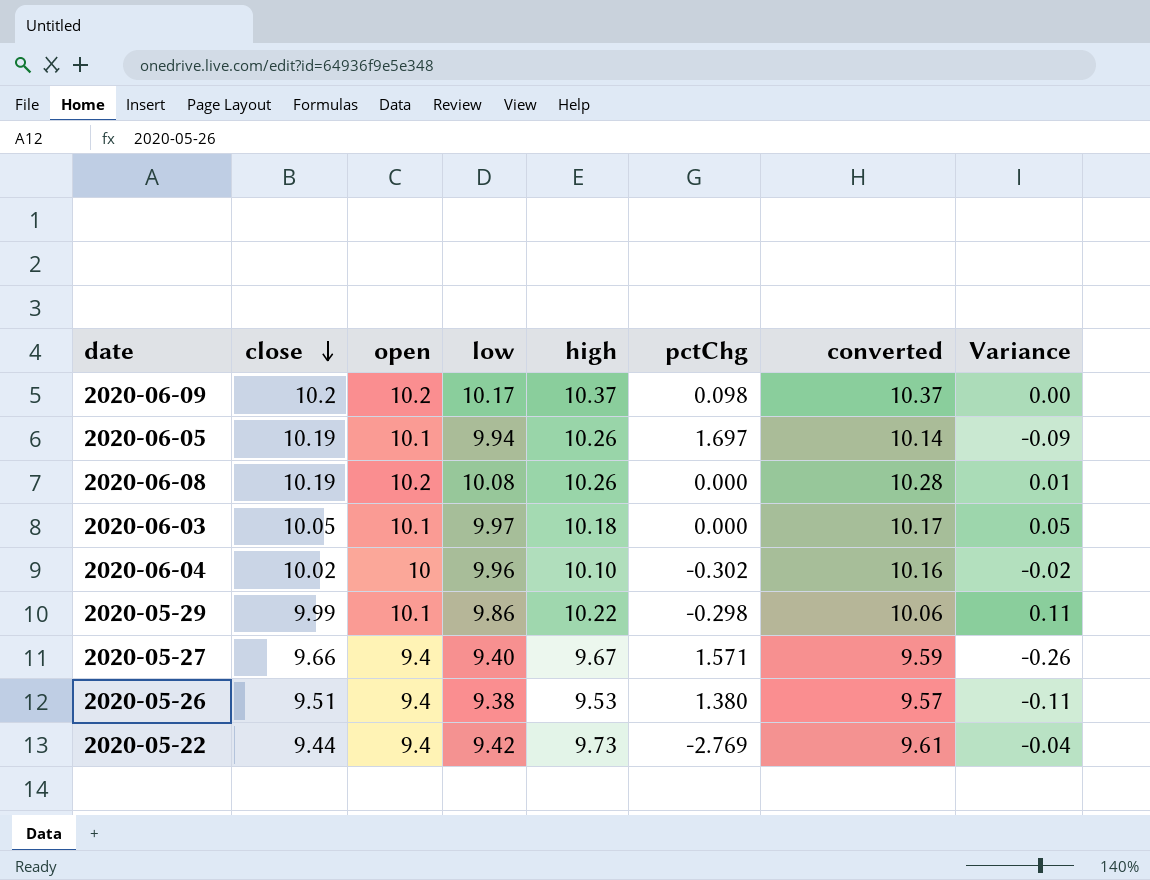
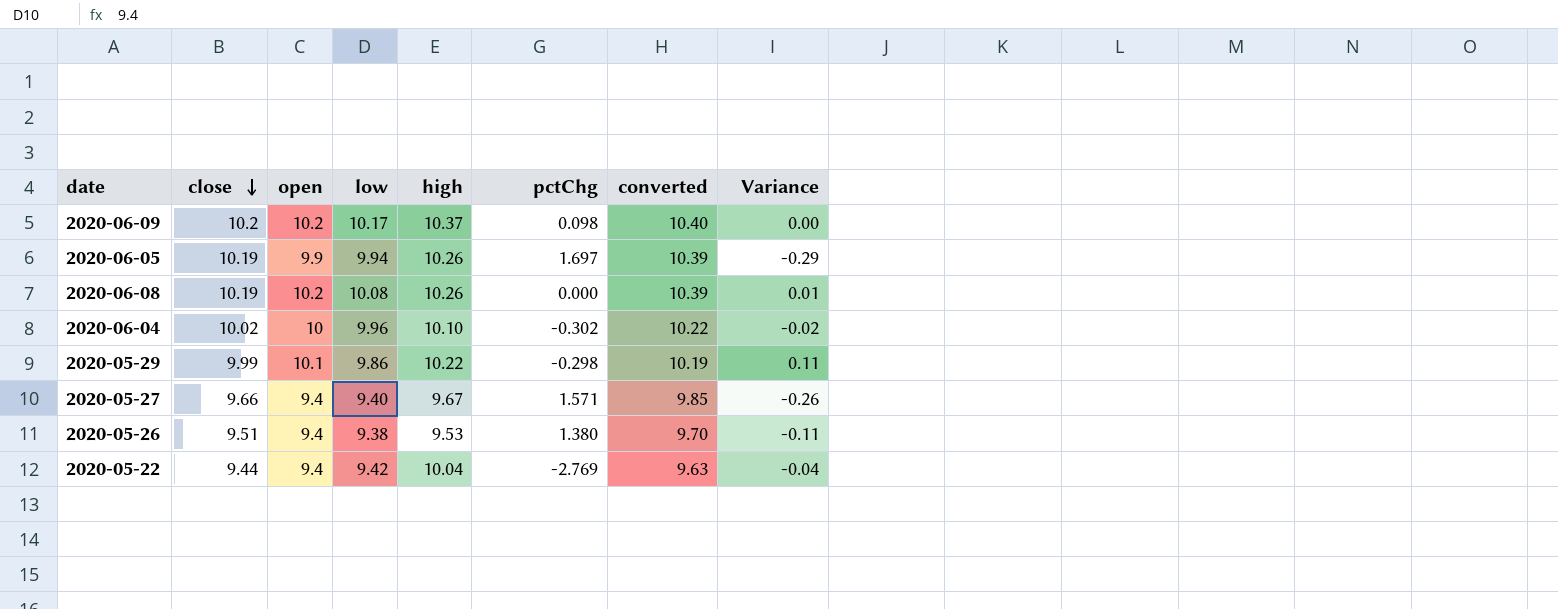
column converted | formula: [low] * 1.02 -> [close] * 1.02
row 2020-06-03: 10.05 | 10.1 | 9.97 | 10.18 | 0.000 | 10.17 | 0.05 -> none
2020-06-05 | open: 10.1 -> 9.9
2020-06-05 | Variance: -0.09 -> -0.29
2020-05-22 | high: 9.73 -> 10.04

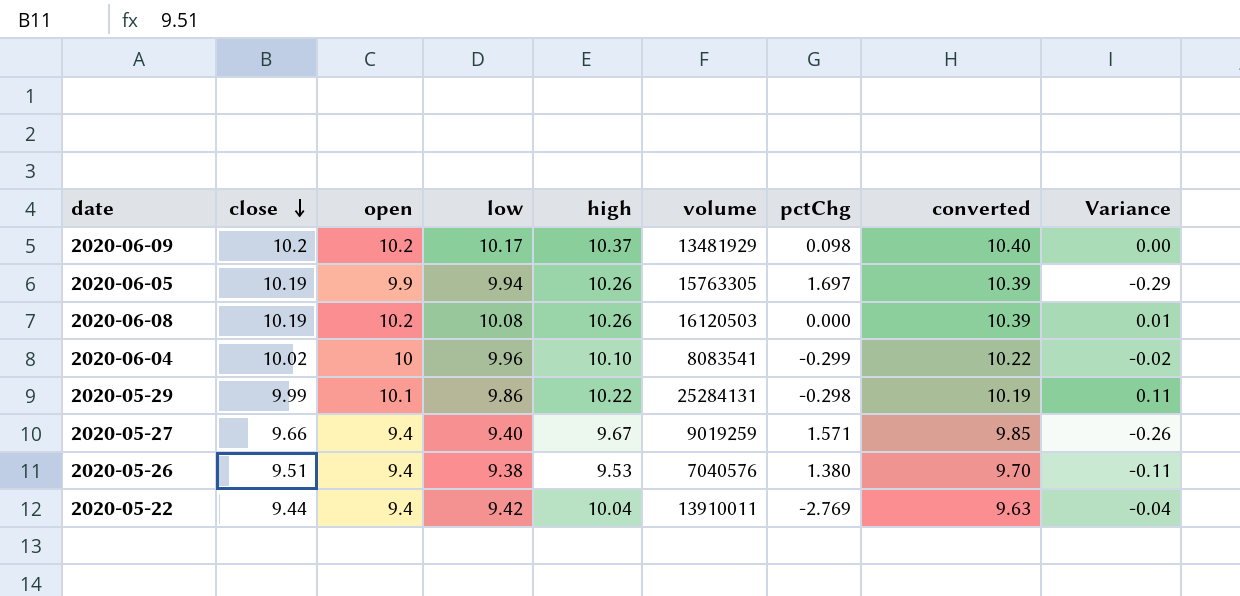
column volume | position: none -> 6
2020-06-04 | pctChg: -0.302 -> -0.299

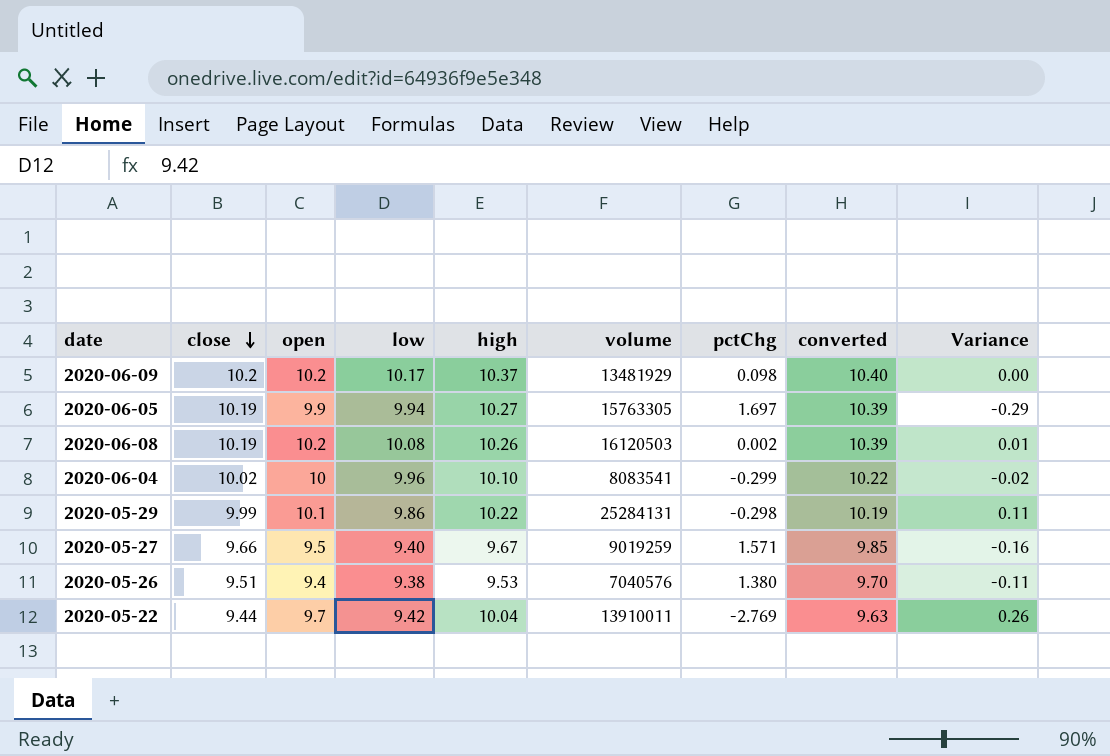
2020-06-05 | high: 10.26 -> 10.27
2020-06-08 | pctChg: 0.000 -> 0.002
2020-05-27 | open: 9.4 -> 9.5
2020-05-27 | Variance: -0.26 -> -0.16
2020-05-22 | open: 9.4 -> 9.7
2020-05-22 | Variance: -0.04 -> 0.26

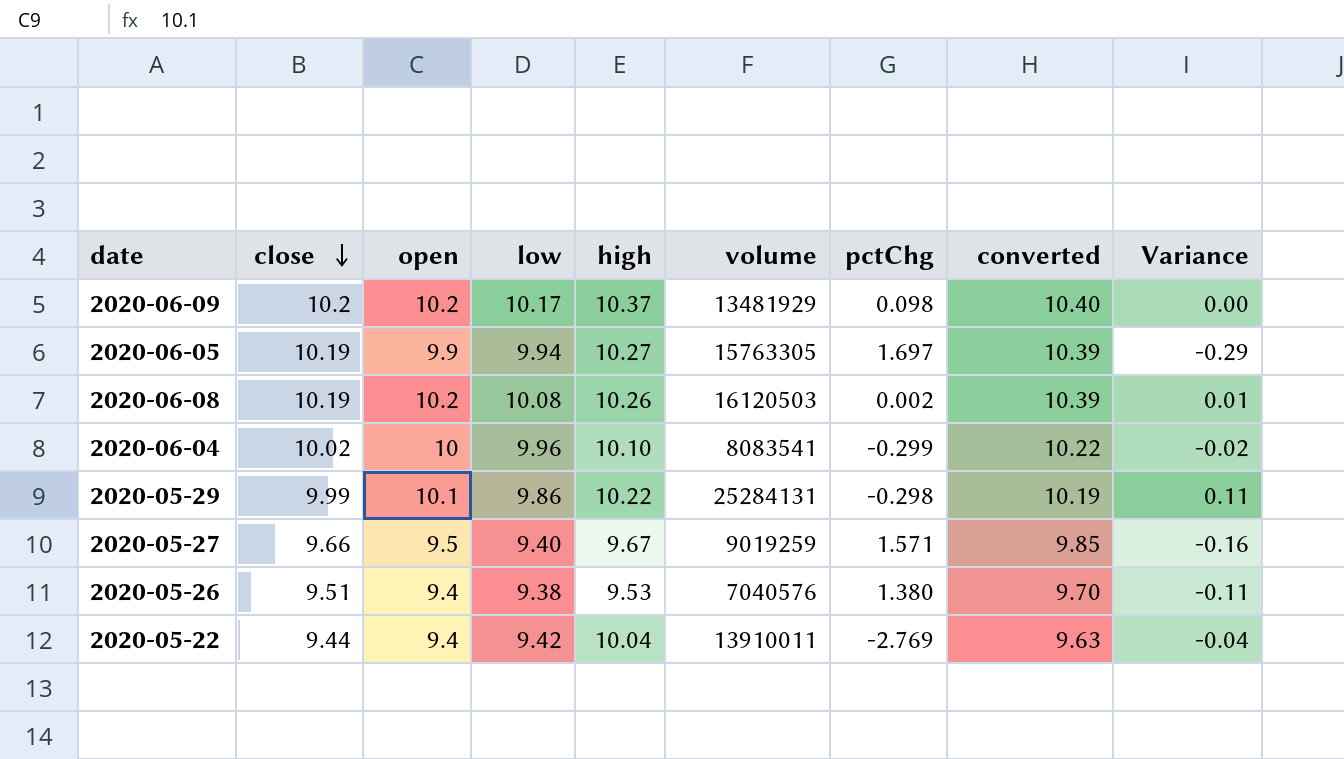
2020-05-22 | open: 9.7 -> 9.4
2020-05-22 | Variance: 0.26 -> -0.04

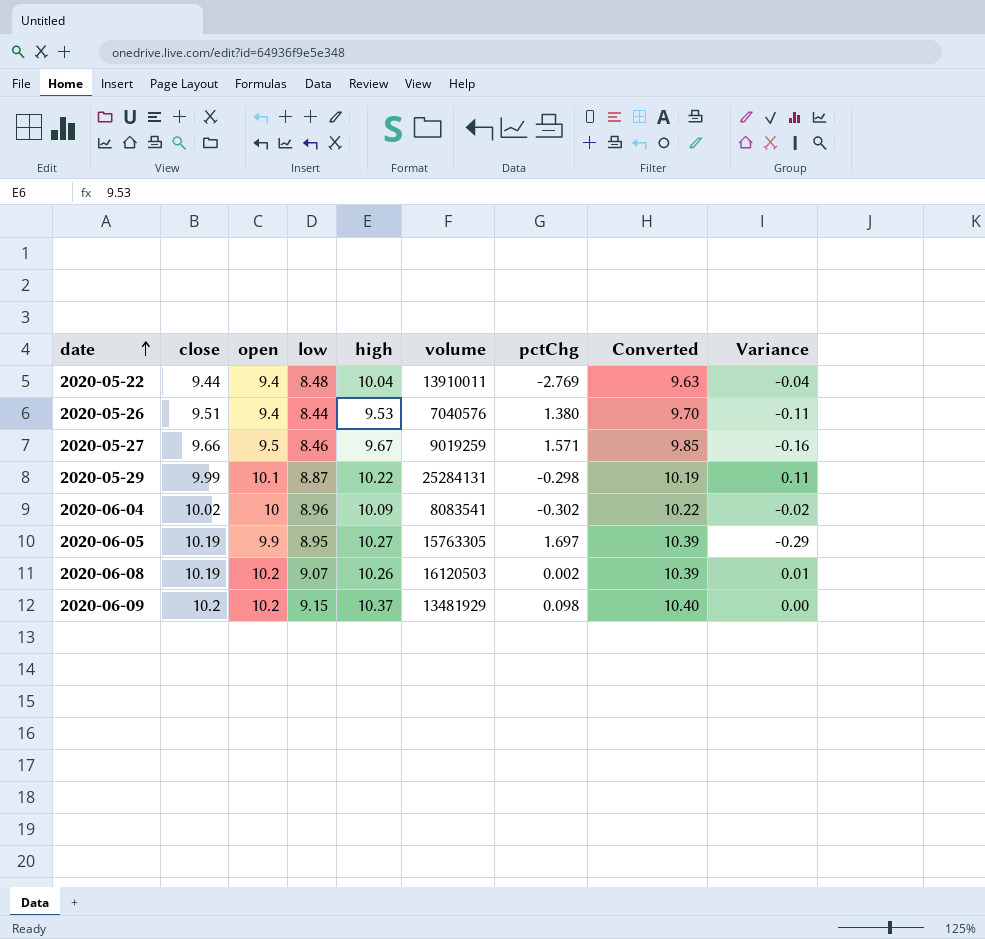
row order: close descending -> date ascending
column name: converted -> Converted
2020-05-22 | low: 9.42 -> 8.48
2020-05-26 | low: 9.38 -> 8.44
2020-05-27 | low: 9.40 -> 8.46
2020-05-29 | low: 9.86 -> 8.87
2020-06-04 | low: 9.96 -> 8.96
2020-06-04 | high: 10.10 -> 10.09
2020-06-04 | pctChg: -0.299 -> -0.302
2020-06-05 | low: 9.94 -> 8.95
2020-06-08 | low: 10.08 -> 9.07
2020-06-09 | low: 10.17 -> 9.15

